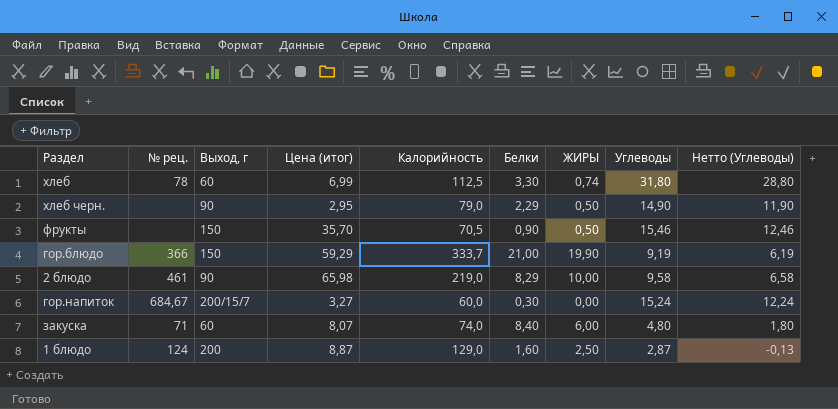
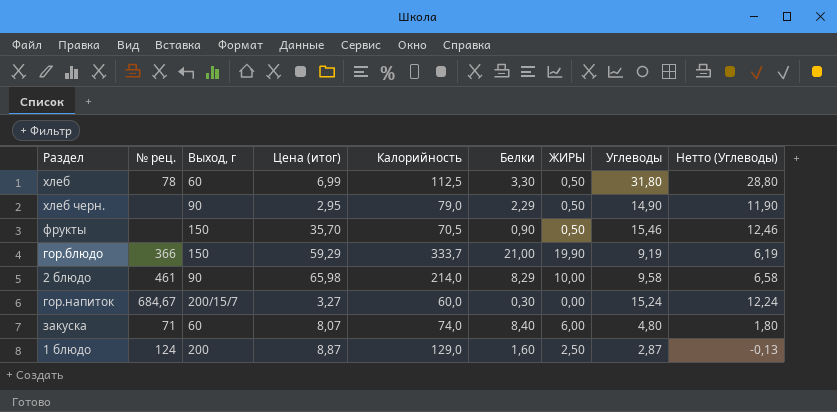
хлеб | ЖИРЫ: 0,74 -> 0,50
2 блюдо | Калорийность: 219,0 -> 214,0

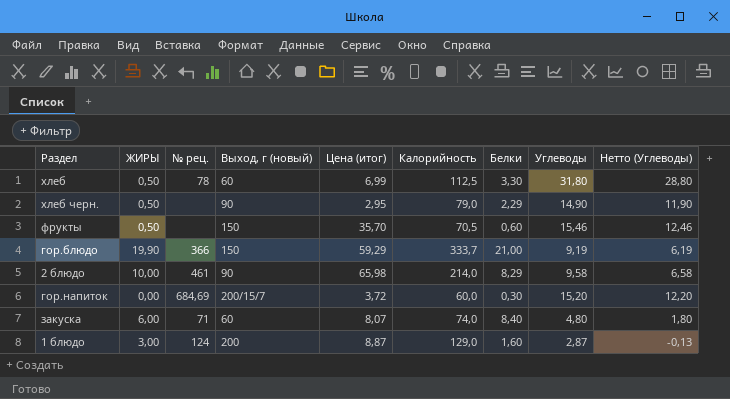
column ЖИРЫ | position: 7 -> 2
column name: Выход, г -> Выход, г (новый)
фрукты | Белки: 0,90 -> 0,60
гор.напиток | № рец.: 684,67 -> 684,69
гор.напиток | Цена (итог): 3,27 -> 3,72
гор.напиток | Углеводы: 15,24 -> 15,20
гор.напиток | Нетто (Углеводы): 12,24 -> 12,20
1 блюдо | ЖИРЫ: 2,50 -> 3,00

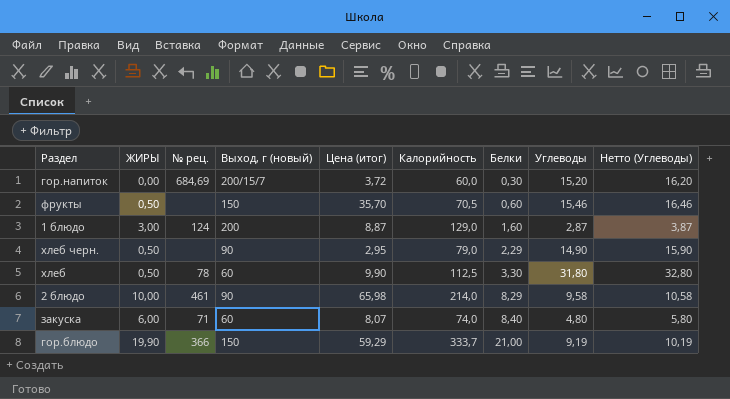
row order: none -> Белки ascending
column Нетто (Углеводы) | formula: [Углеводы] - 3 -> [Углеводы] + 1
хлеб | Цена (итог): 6,99 -> 9,90

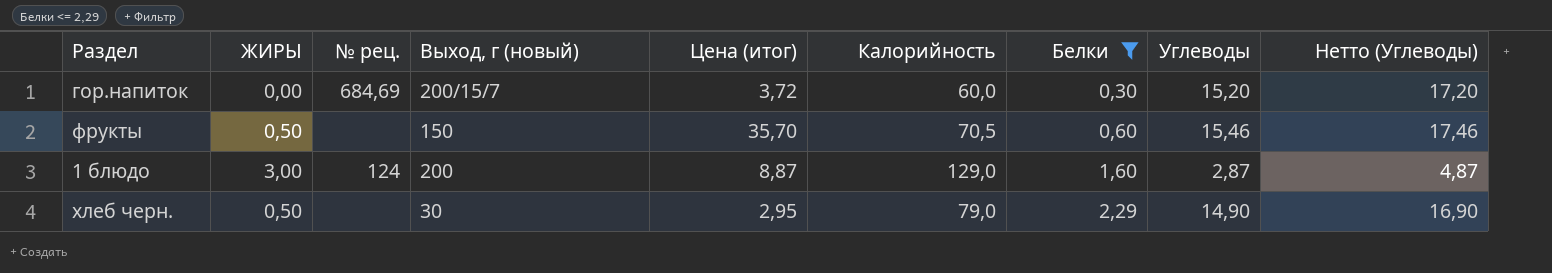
filter: none -> Белки <= 2,29
column Нетто (Углеводы) | formula: [Углеводы] + 1 -> [Углеводы] + 2
хлеб черн. | Выход, г (новый): 90 -> 30

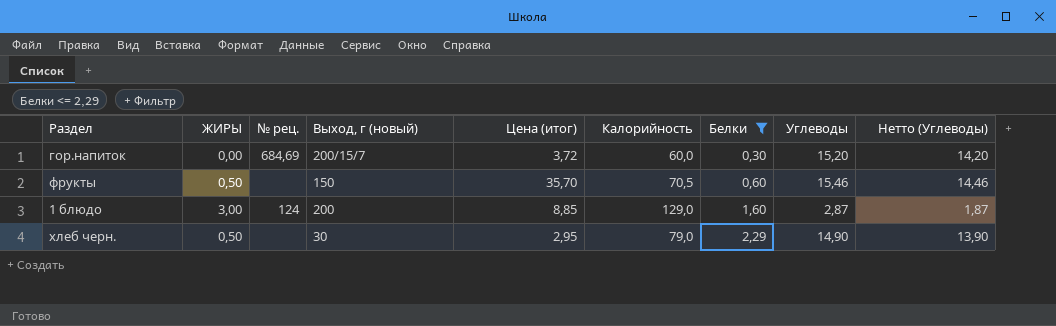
column Нетто (Углеводы) | formula: [Углеводы] + 2 -> [Углеводы] - 1
1 блюдо | Цена (итог): 8,87 -> 8,85

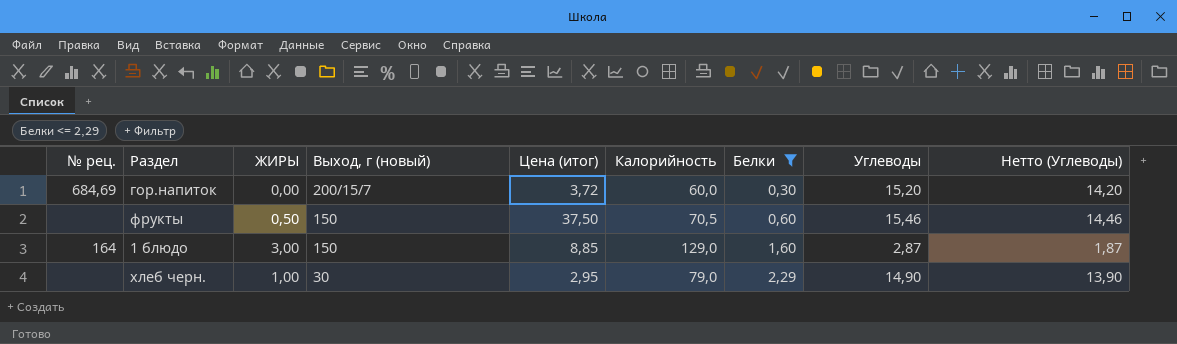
column № рец. | position: 3 -> 1
фрукты | Цена (итог): 35,70 -> 37,50
1 блюдо | № рец.: 124 -> 164
1 блюдо | Выход, г (новый): 200 -> 150
хлеб черн. | ЖИРЫ: 0,50 -> 1,00

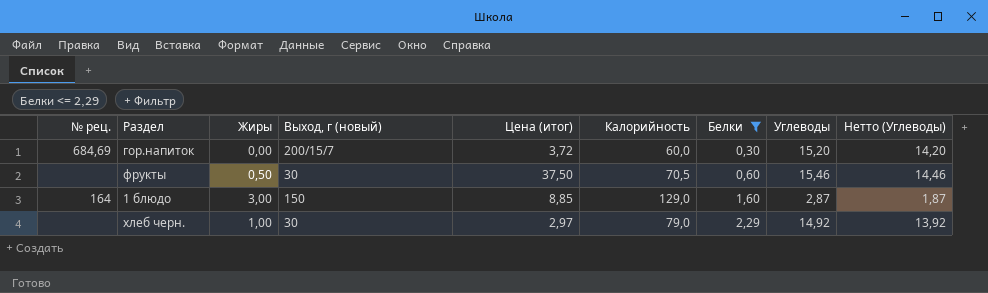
column name: ЖИРЫ -> Жиры
фрукты | Выход, г (новый): 150 -> 30
хлеб черн. | Цена (итог): 2,95 -> 2,97
хлеб черн. | Углеводы: 14,90 -> 14,92
хлеб черн. | Нетто (Углеводы): 13,90 -> 13,92

